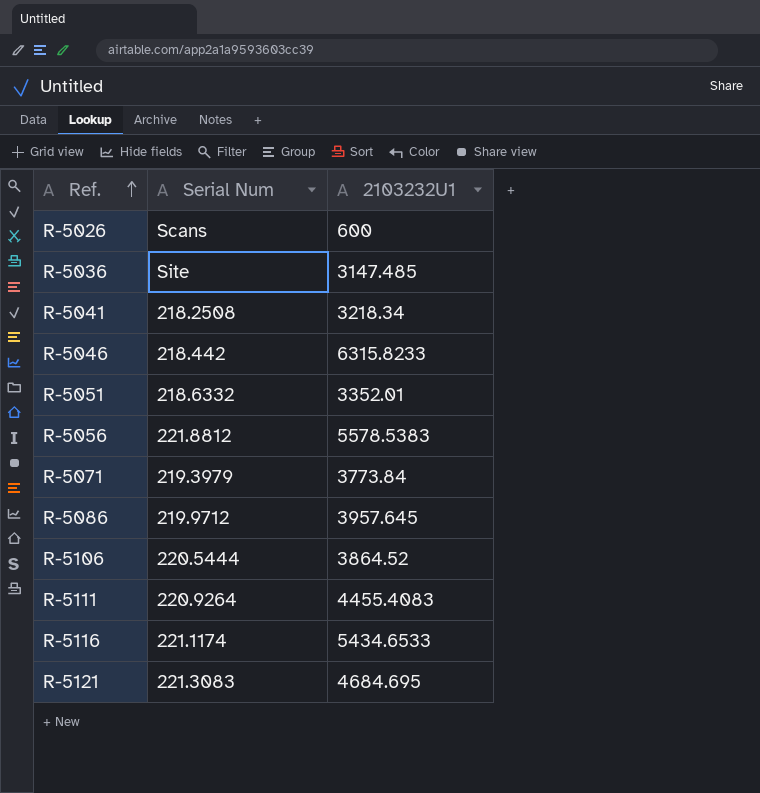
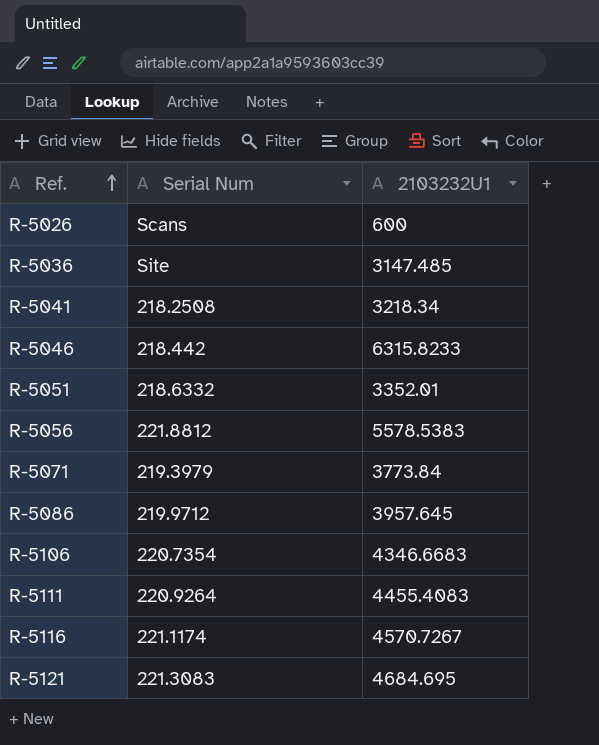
R-5106 | Serial Num: 220.5444 -> 220.7354
R-5106 | 2103232U1: 3864.52 -> 4346.6683
R-5116 | 2103232U1: 5434.6533 -> 4570.7267

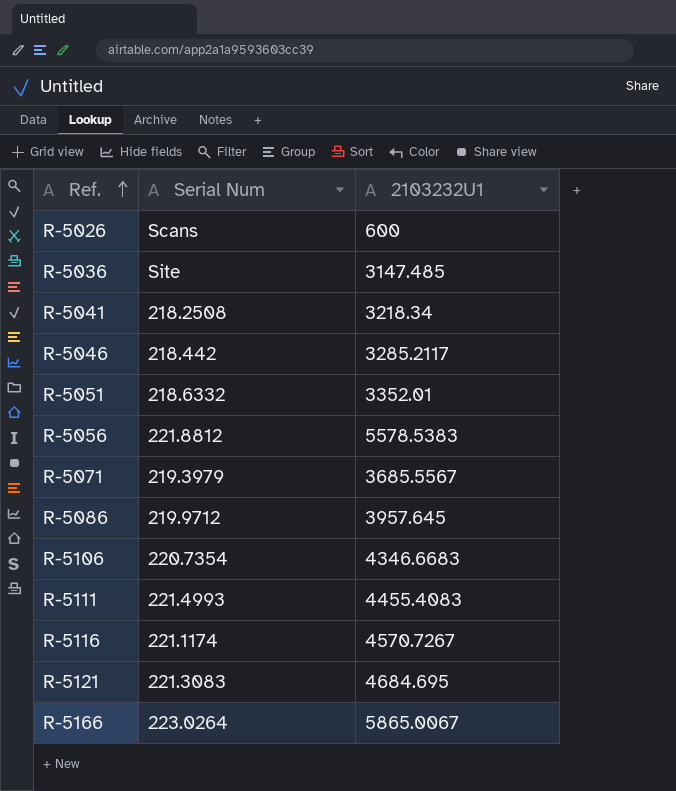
R-5046 | 2103232U1: 6315.8233 -> 3285.2117
R-5071 | 2103232U1: 3773.84 -> 3685.5567
R-5111 | Serial Num: 220.9264 -> 221.4993
row R-5166: none -> 223.0264 | 5865.0067

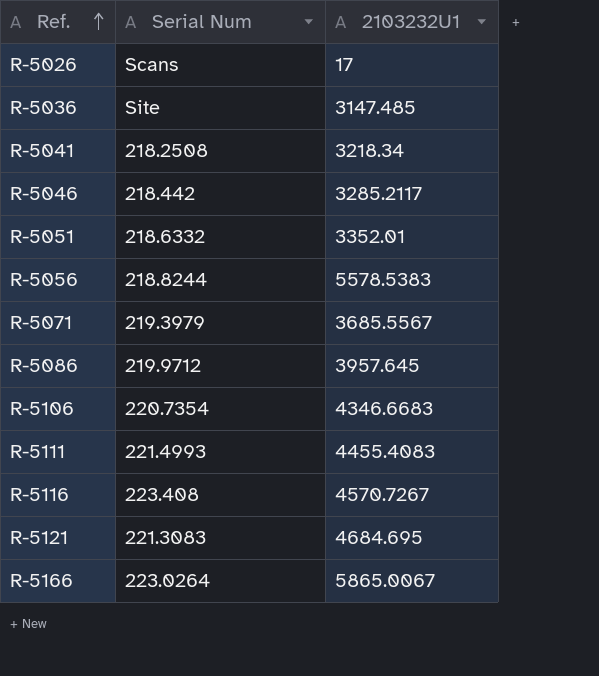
R-5026 | 2103232U1: 600 -> 17
R-5056 | Serial Num: 221.8812 -> 218.8244
R-5116 | Serial Num: 221.1174 -> 223.408

